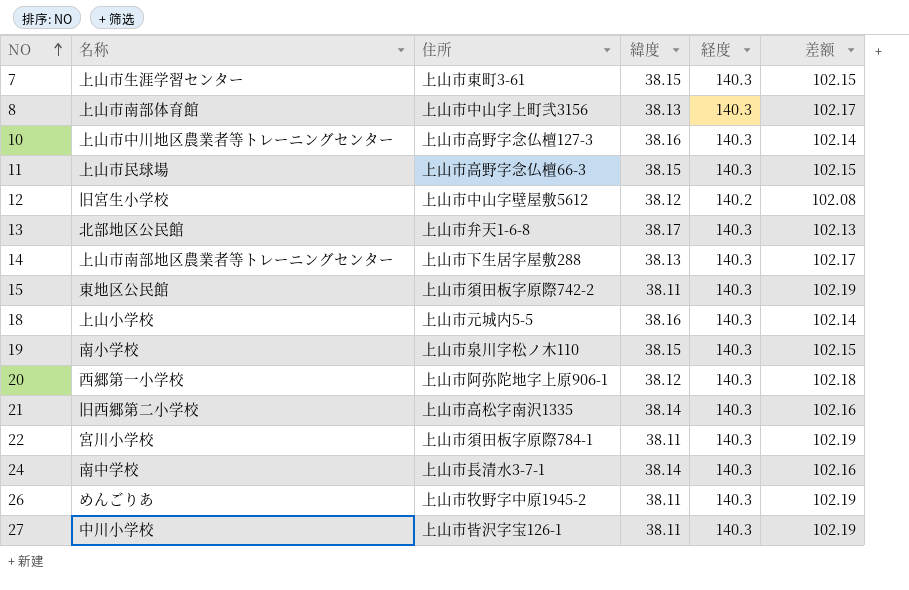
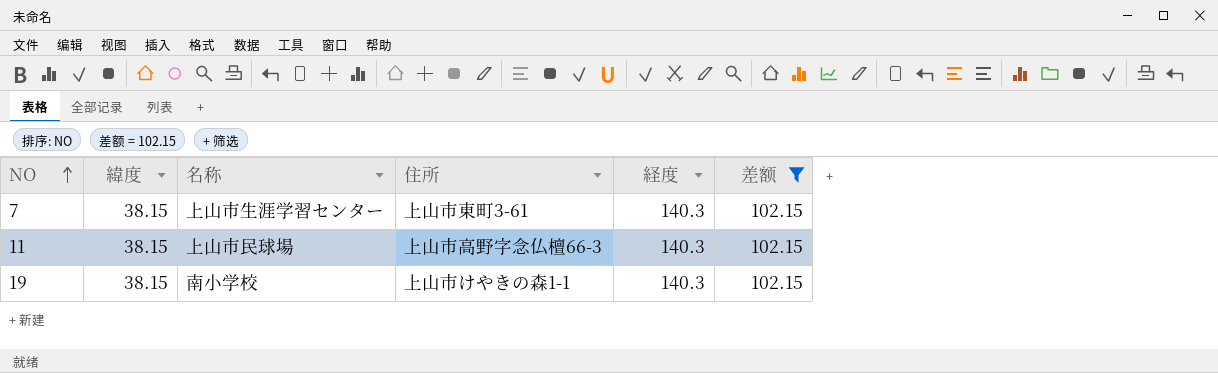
filter: none -> 差额 = 102.15
column 緯度 | position: 4 -> 2
19 | 住所: 上山市泉川字松ノ木110 -> 上山市けやきの森1-1

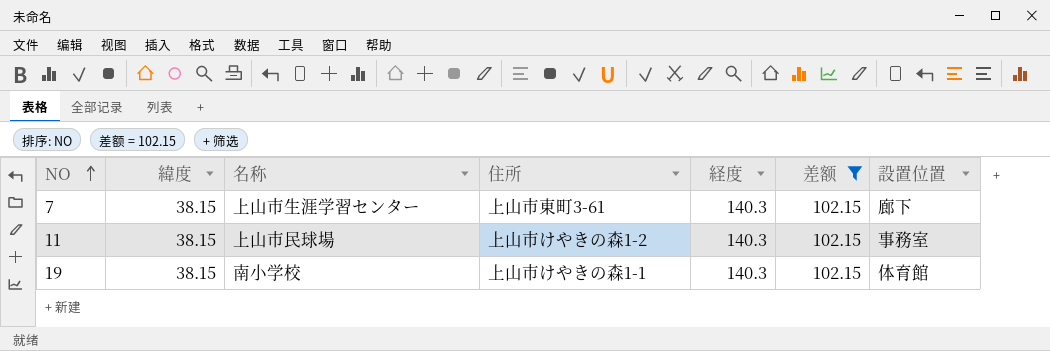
column 設置位置 | position: none -> 7
11 | 住所: 上山市高野字念仏檀66-3 -> 上山市けやきの森1-2

